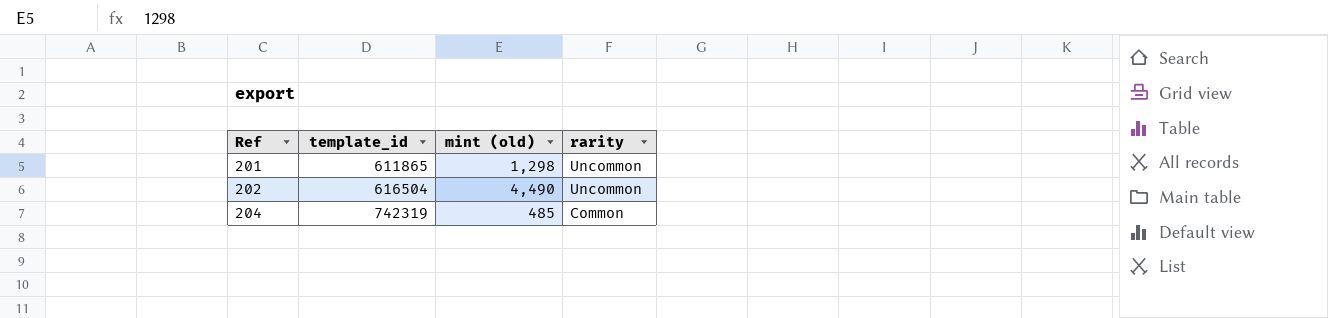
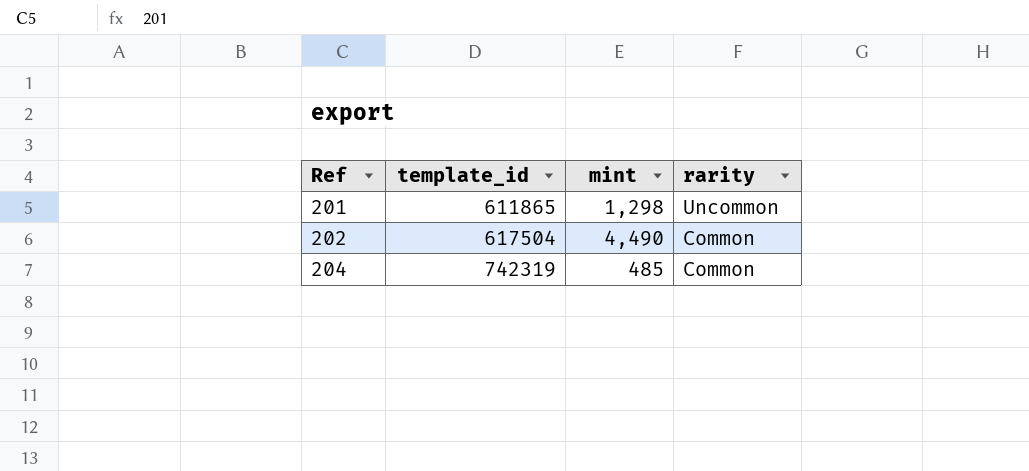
column name: mint (old) -> mint
202 | template_id: 616504 -> 617504
202 | rarity: Uncommon -> Common

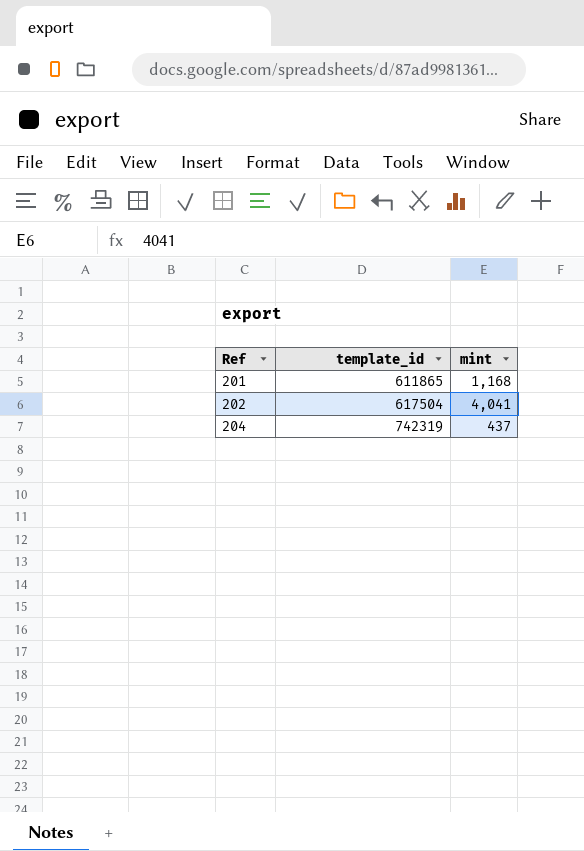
column rarity | position: 4 -> none
201 | mint: 1,298 -> 1,168
202 | mint: 4,490 -> 4,041
204 | mint: 485 -> 437

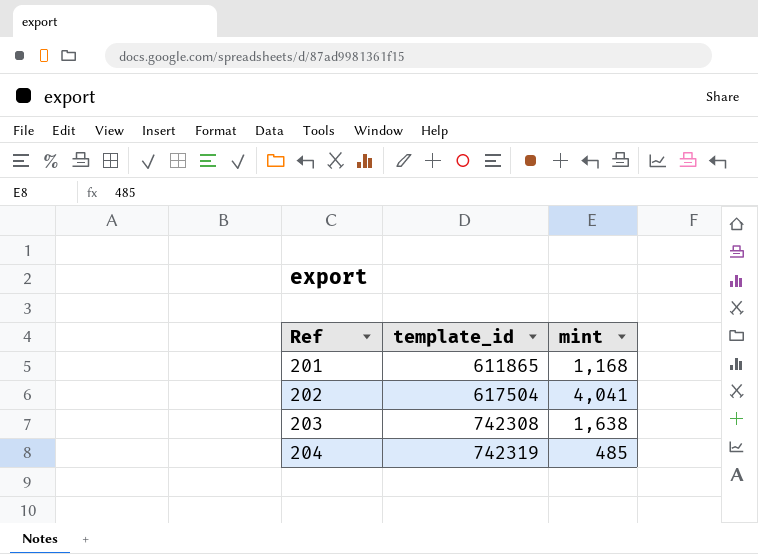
row 203: none -> 742308 | 1,638
204 | mint: 437 -> 485

